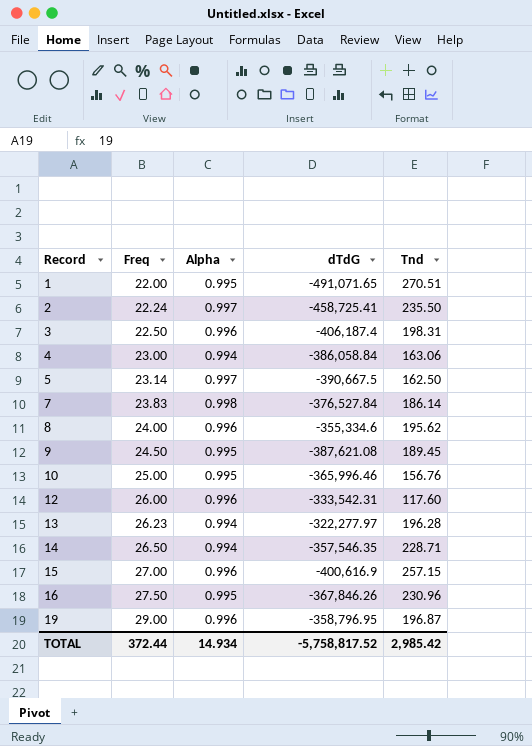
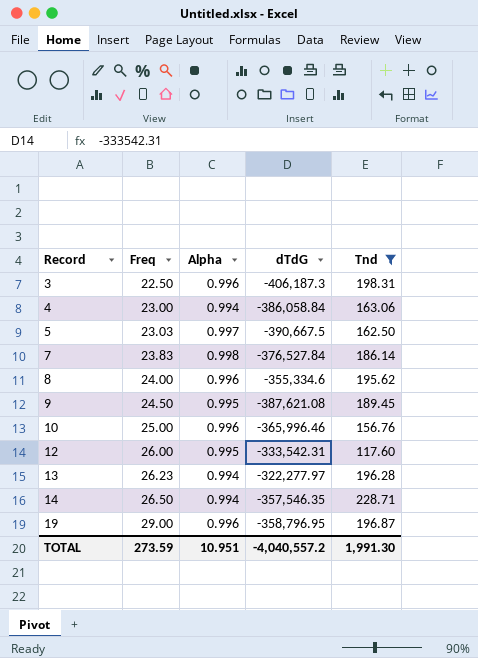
filter: none -> Tnd <= 228.71
3 | dTdG: -406,187.4 -> -406,187.3
5 | Freq: 23.14 -> 23.03
10 | Alpha: 0.995 -> 0.996
12 | Alpha: 0.996 -> 0.995
TOTAL | Freq: 372.44 -> 273.59
TOTAL | Alpha: 14.934 -> 10.951
TOTAL | dTdG: -5,758,817.52 -> -4,040,557.2
TOTAL | Tnd: 2,985.42 -> 1,991.30

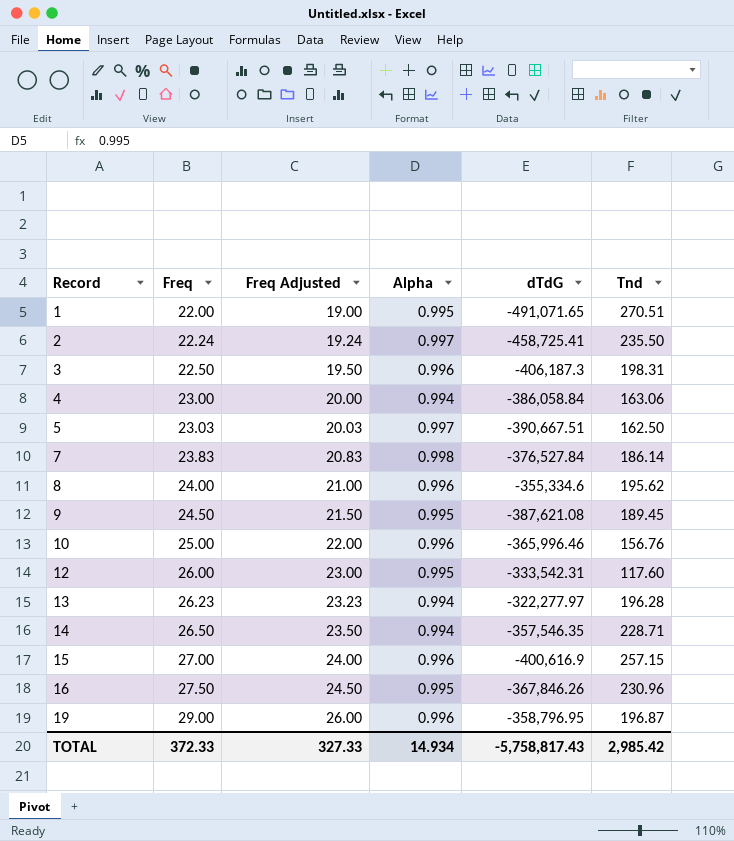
filter: Tnd <= 228.71 -> none
column Freq Adjusted | formula: none -> [Freq] - 3
5 | dTdG: -390,667.5 -> -390,667.51
TOTAL | Freq: 273.59 -> 372.33
TOTAL | Alpha: 10.951 -> 14.934
TOTAL | dTdG: -4,040,557.2 -> -5,758,817.43
TOTAL | Tnd: 1,991.30 -> 2,985.42

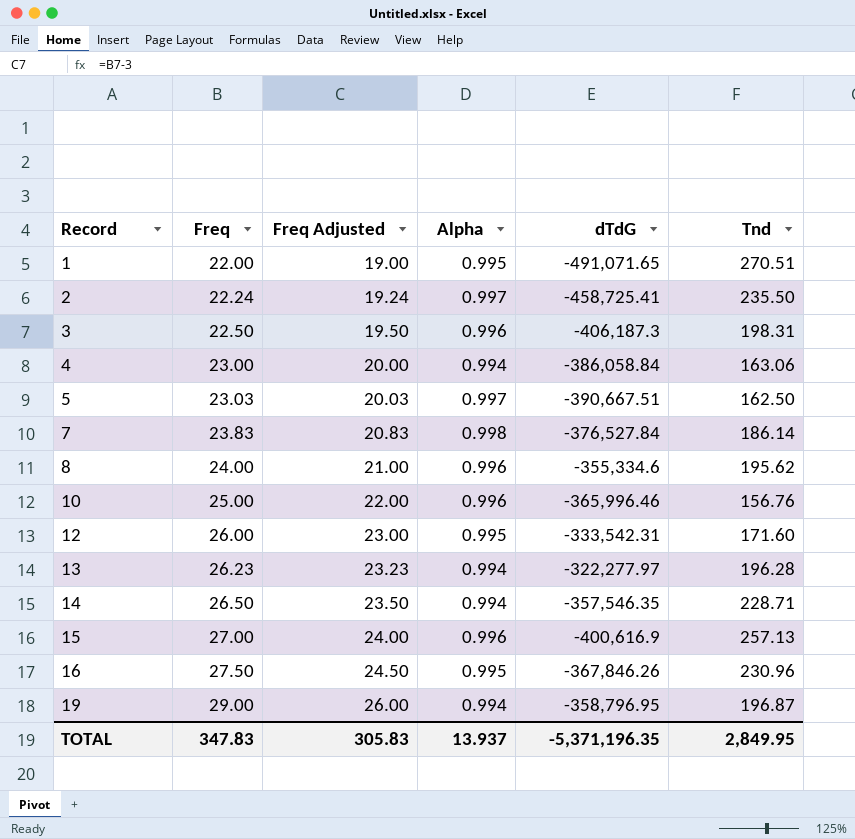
row 9: 24.50 | 21.50 | 0.995 | -387,621.08 | 189.45 -> none
12 | Tnd: 117.60 -> 171.60
15 | Tnd: 257.15 -> 257.13
19 | Alpha: 0.996 -> 0.994
TOTAL | Freq: 372.33 -> 347.83
TOTAL | Freq Adjusted: 327.33 -> 305.83
TOTAL | Alpha: 14.934 -> 13.937
TOTAL | dTdG: -5,758,817.43 -> -5,371,196.35
TOTAL | Tnd: 2,985.42 -> 2,849.95

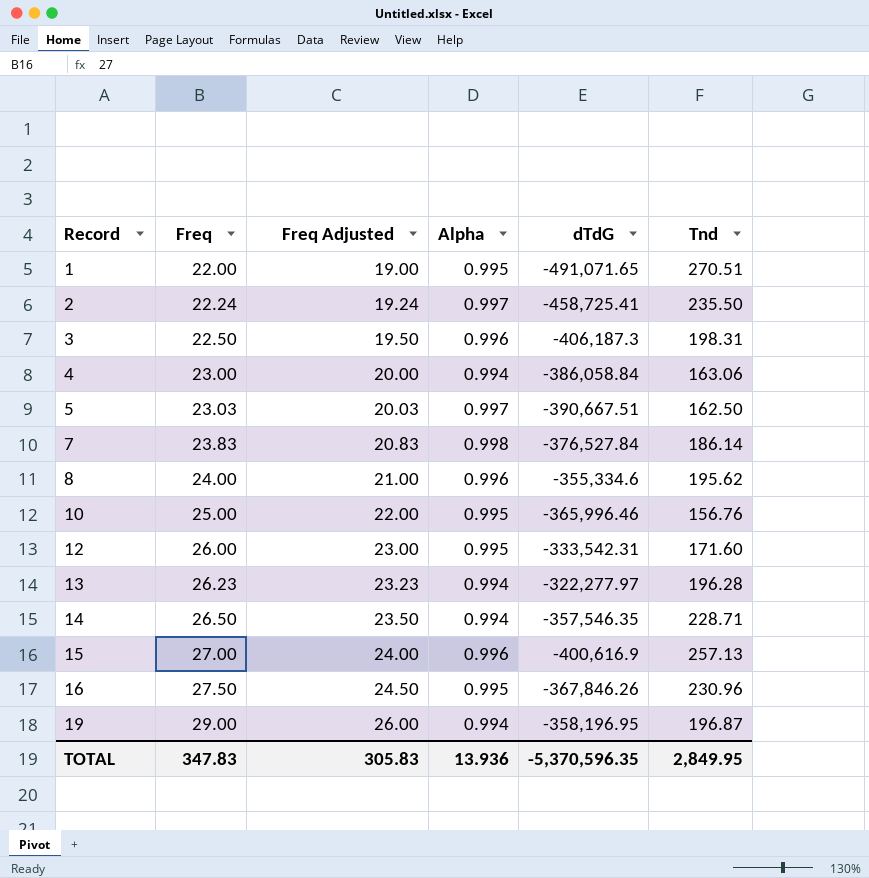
10 | Alpha: 0.996 -> 0.995
19 | dTdG: -358,796.95 -> -358,196.95
TOTAL | Alpha: 13.937 -> 13.936
TOTAL | dTdG: -5,371,196.35 -> -5,370,596.35

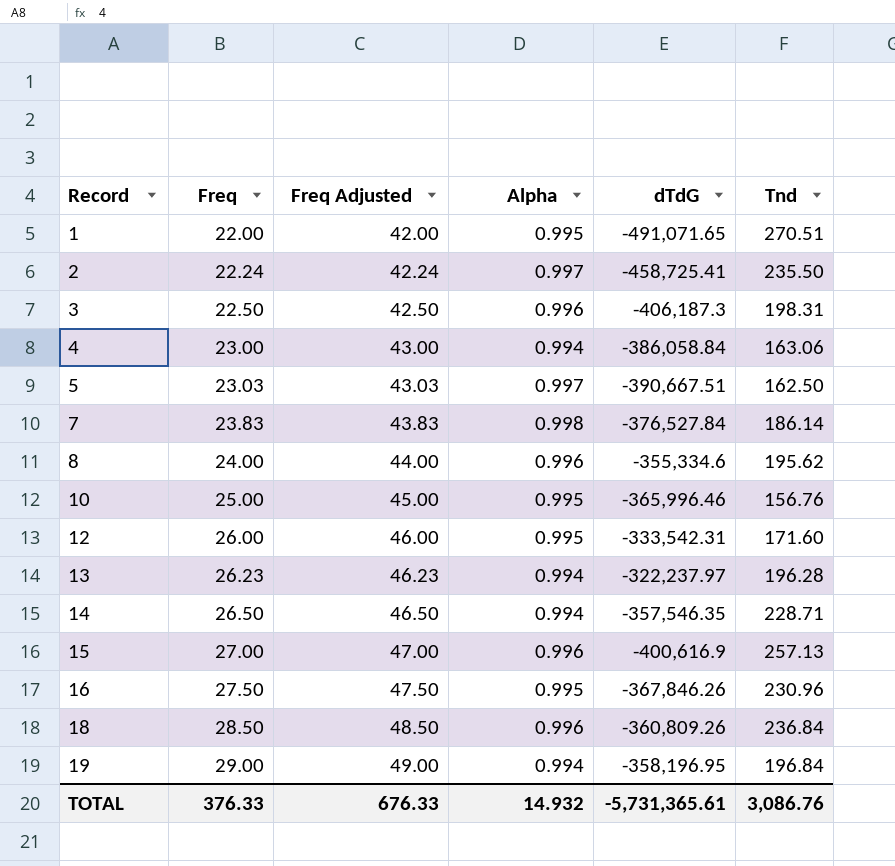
column Freq Adjusted | formula: [Freq] - 3 -> [Freq] + 20
13 | dTdG: -322,277.97 -> -322,237.97
row 18: none -> 28.50 | 48.50 | 0.996 | -360,809.26 | 236.84
19 | Tnd: 196.87 -> 196.84
TOTAL | Freq: 347.83 -> 376.33
TOTAL | Freq Adjusted: 305.83 -> 676.33
TOTAL | Alpha: 13.936 -> 14.932
TOTAL | dTdG: -5,370,596.35 -> -5,731,365.61
TOTAL | Tnd: 2,849.95 -> 3,086.76

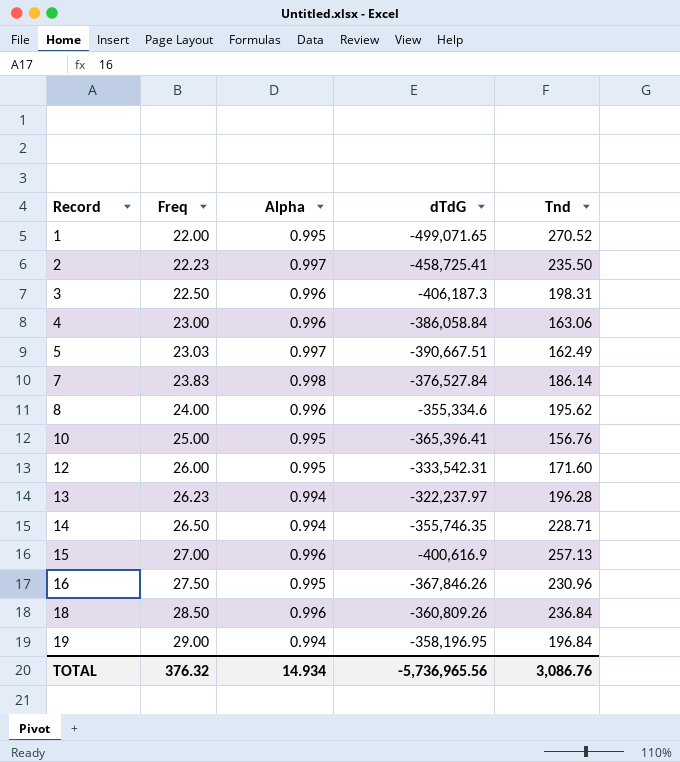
column Freq Adjusted | formula: [Freq] + 20 -> none
1 | dTdG: -491,071.65 -> -499,071.65
1 | Tnd: 270.51 -> 270.52
2 | Freq: 22.24 -> 22.23
4 | Alpha: 0.994 -> 0.996
5 | Tnd: 162.50 -> 162.49
10 | dTdG: -365,996.46 -> -365,396.41
14 | dTdG: -357,546.35 -> -355,746.35
TOTAL | Freq: 376.33 -> 376.32
TOTAL | Alpha: 14.932 -> 14.934
TOTAL | dTdG: -5,731,365.61 -> -5,736,965.56

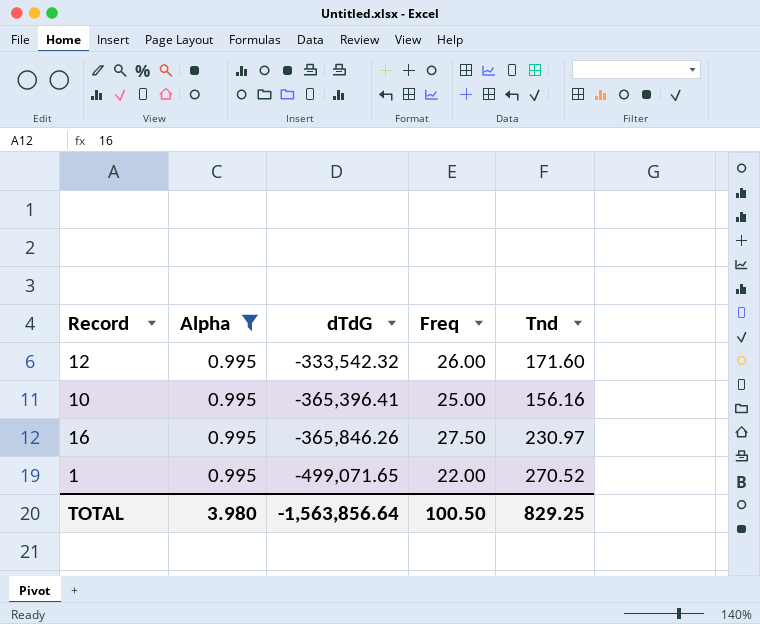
filter: none -> Alpha = 0.995
row order: Record ascending -> dTdG descending
column Freq | position: 2 -> 4
12 | dTdG: -333,542.31 -> -333,542.32
10 | Tnd: 156.76 -> 156.16
16 | dTdG: -367,846.26 -> -365,846.26
16 | Tnd: 230.96 -> 230.97
TOTAL | Alpha: 14.934 -> 3.980
TOTAL | dTdG: -5,736,965.56 -> -1,563,856.64
TOTAL | Freq: 376.32 -> 100.50
TOTAL | Tnd: 3,086.76 -> 829.25

